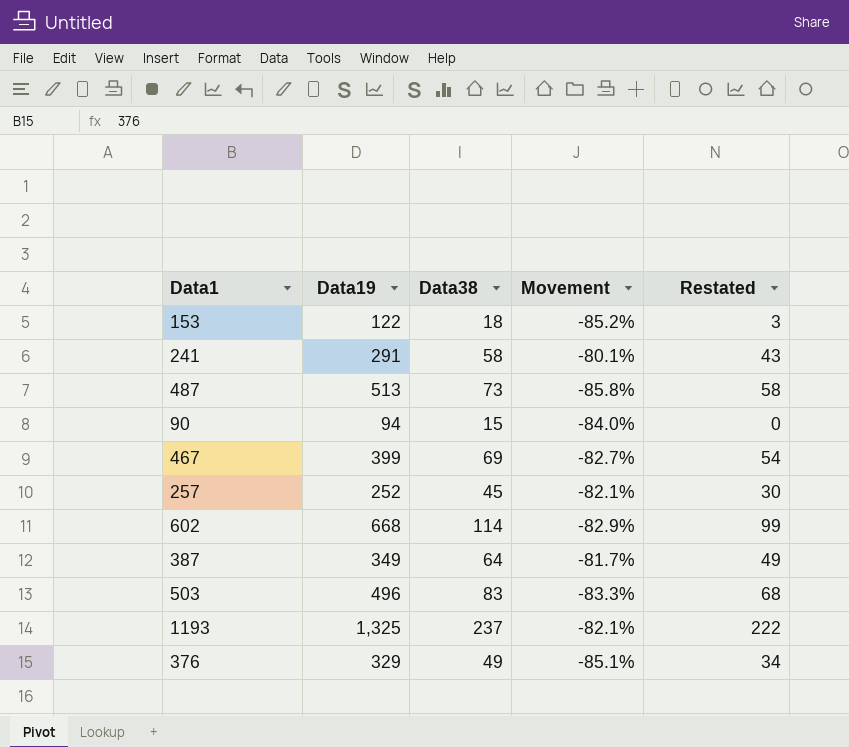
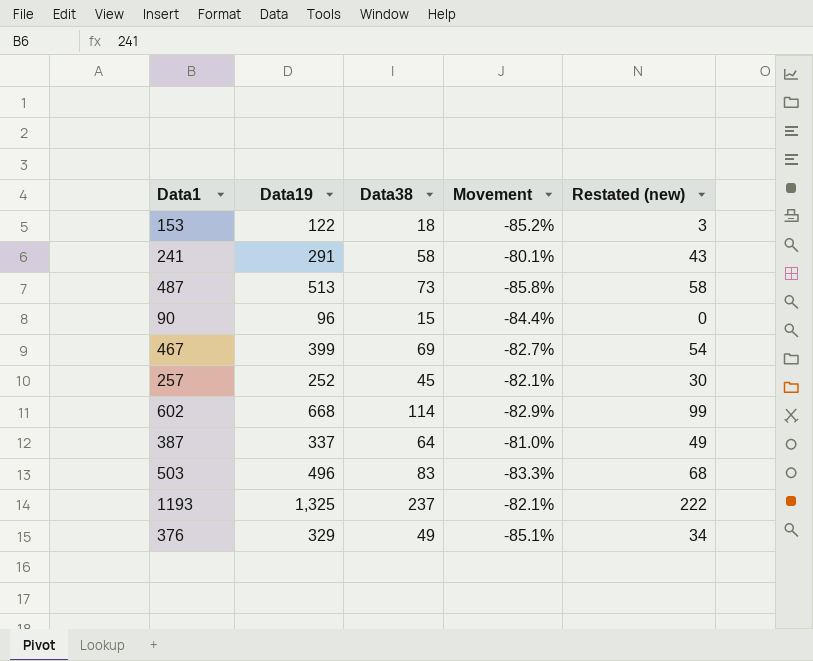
column name: Restated -> Restated (new)
90 | Data19: 94 -> 96
90 | Movement: -84.0% -> -84.4%
387 | Data19: 349 -> 337
387 | Movement: -81.7% -> -81.0%

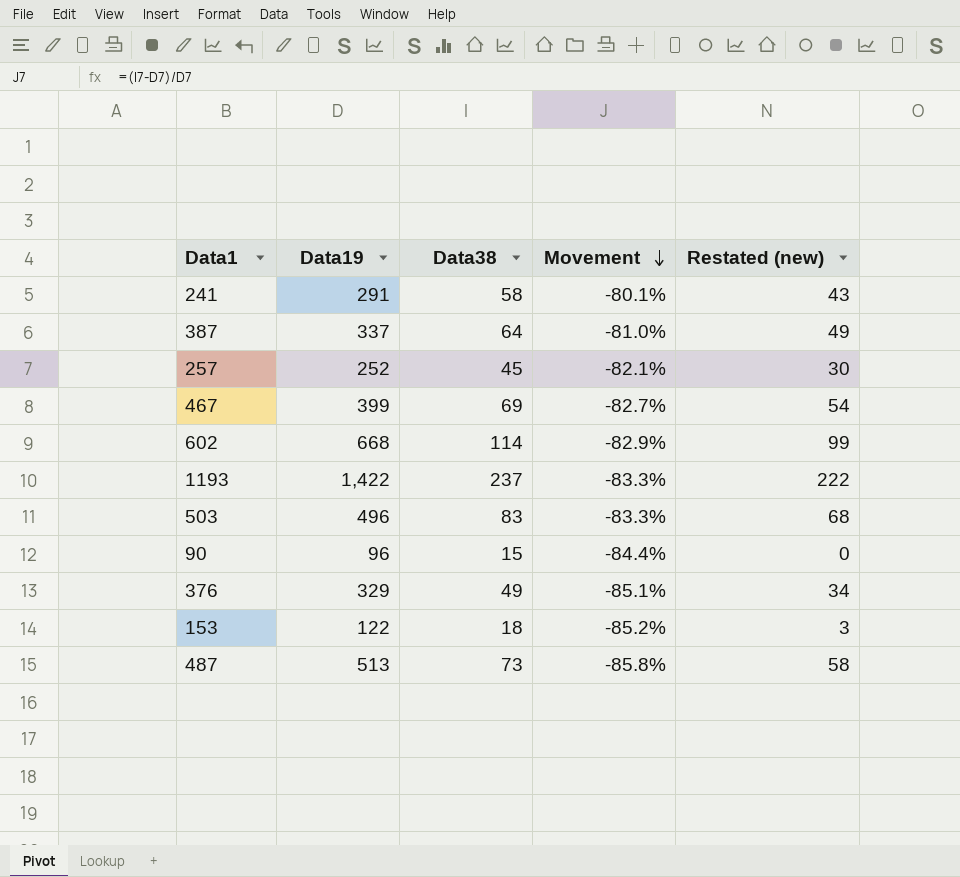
row order: none -> Movement descending
1193 | Data19: 1,325 -> 1,422
1193 | Movement: -82.1% -> -83.3%

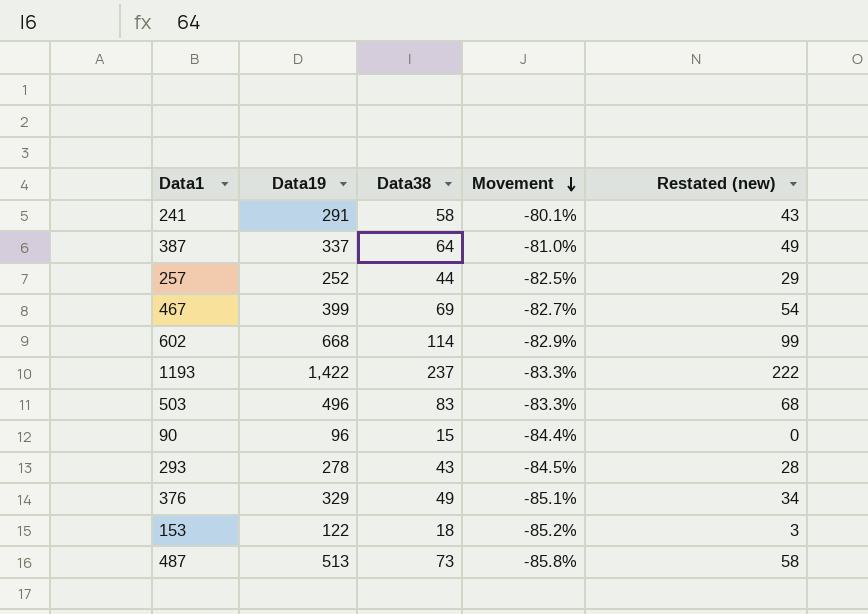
257 | Data38: 45 -> 44
257 | Movement: -82.1% -> -82.5%
257 | Restated (new): 30 -> 29
row 293: none -> 278 | 43 | -84.5% | 28

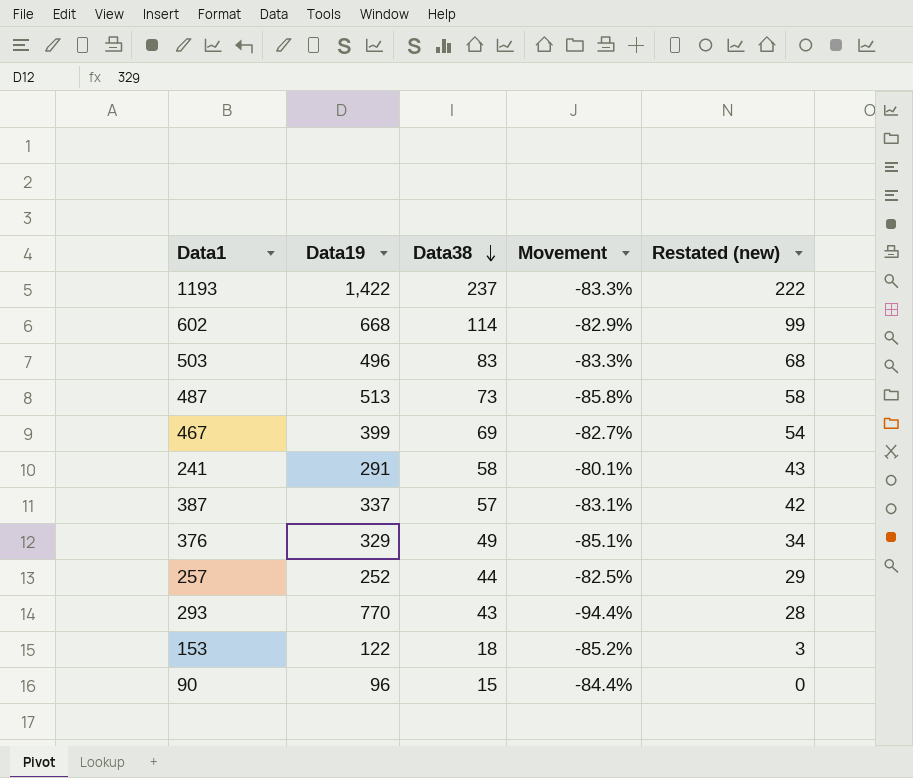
row order: Movement descending -> Data38 descending
387 | Data38: 64 -> 57
387 | Movement: -81.0% -> -83.1%
387 | Restated (new): 49 -> 42
293 | Data19: 278 -> 770
293 | Movement: -84.5% -> -94.4%

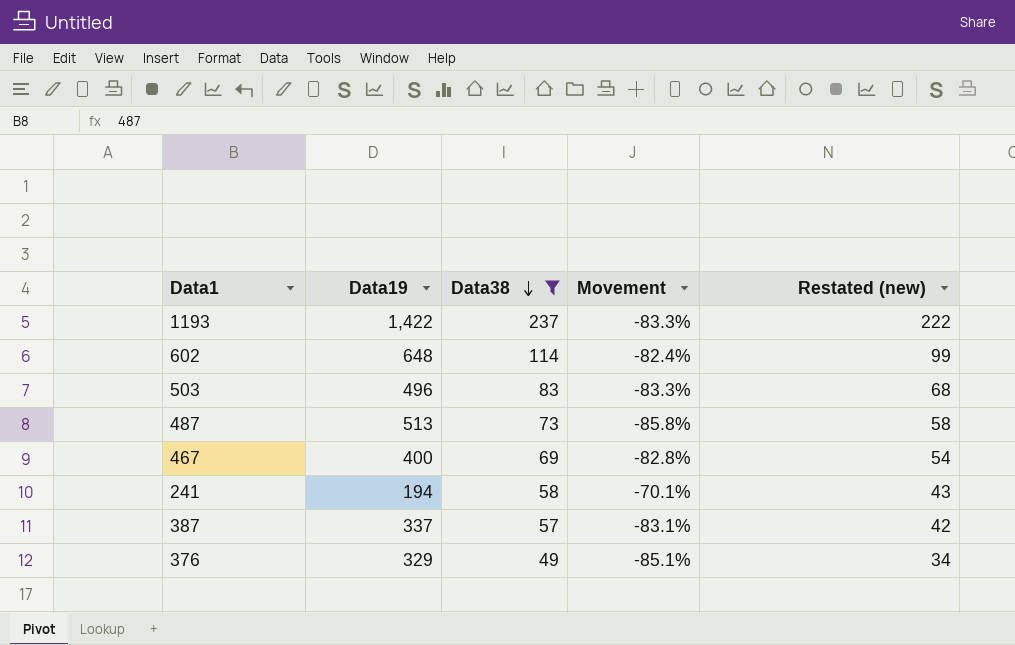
filter: none -> Data38 >= 49
602 | Data19: 668 -> 648
602 | Movement: -82.9% -> -82.4%
467 | Data19: 399 -> 400
467 | Movement: -82.7% -> -82.8%
241 | Data19: 291 -> 194
241 | Movement: -80.1% -> -70.1%

